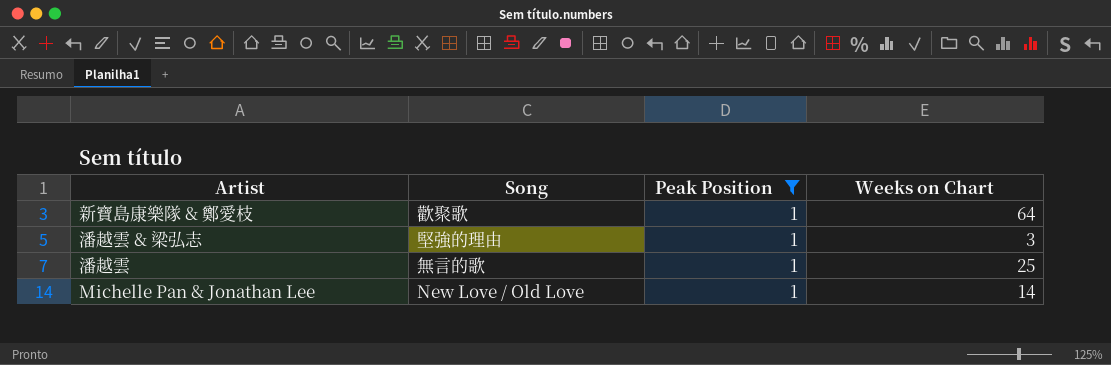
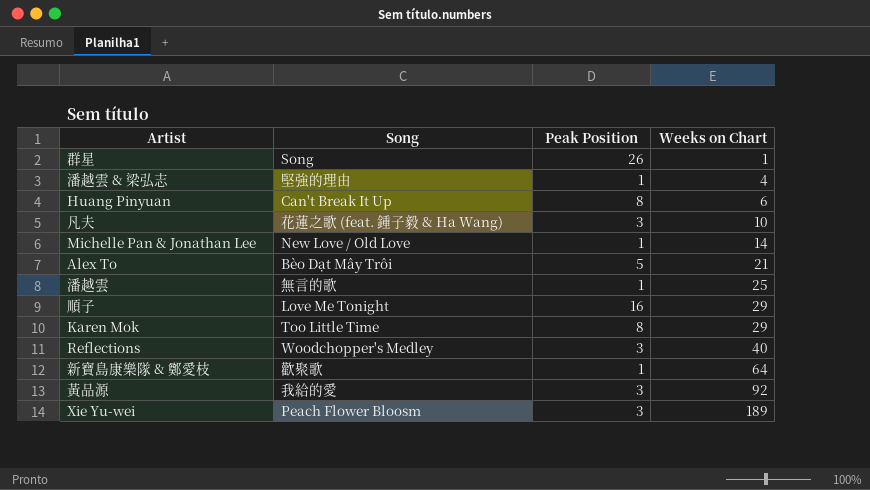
filter: Peak Position = 1 -> none
row order: none -> Weeks on Chart ascending
潘越雲 & 梁弘志 | Weeks on Chart: 3 -> 4

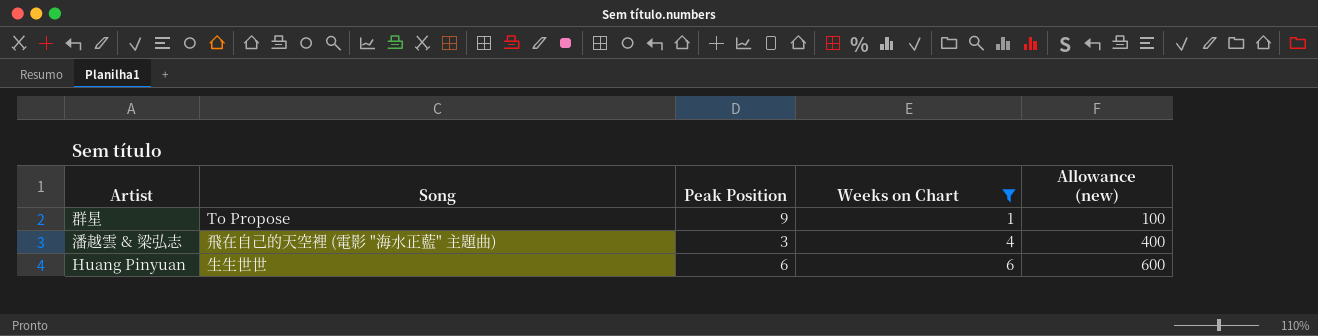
filter: none -> Weeks on Chart <= 6
column Allowance (new) | formula: none -> [Weeks on Chart] * 100
群星 | Song: Song -> To Propose
群星 | Peak Position: 26 -> 9
潘越雲 & 梁弘志 | Song: 堅強的理由 -> 飛在自己的天空裡 (電影 "海水正藍" 主題曲)
潘越雲 & 梁弘志 | Peak Position: 1 -> 3
Huang Pinyuan | Song: Can't Break It Up -> 生生世世
Huang Pinyuan | Peak Position: 8 -> 6

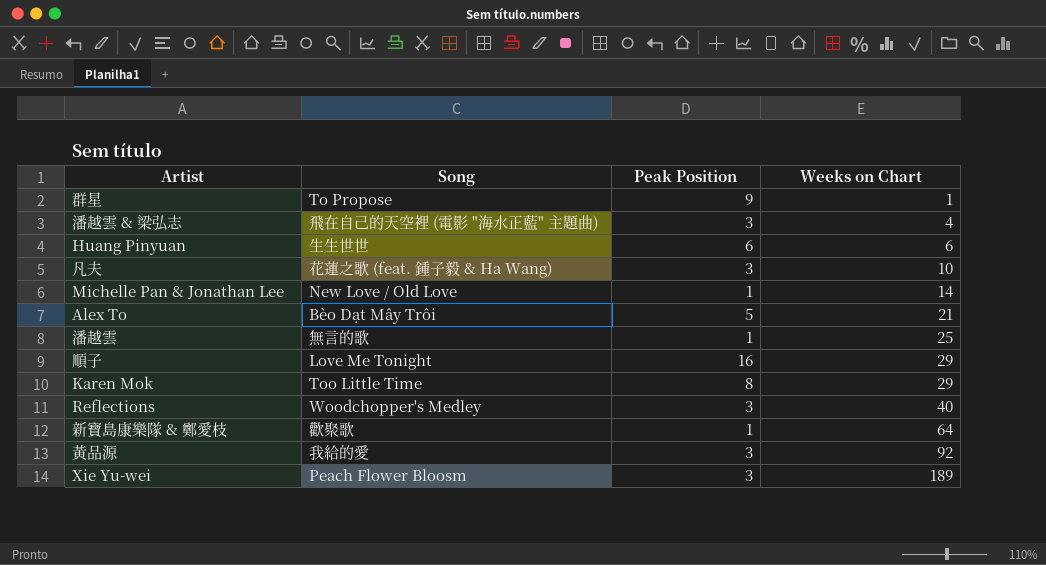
filter: Weeks on Chart <= 6 -> none
column Allowance (new) | formula: [Weeks on Chart] * 100 -> none

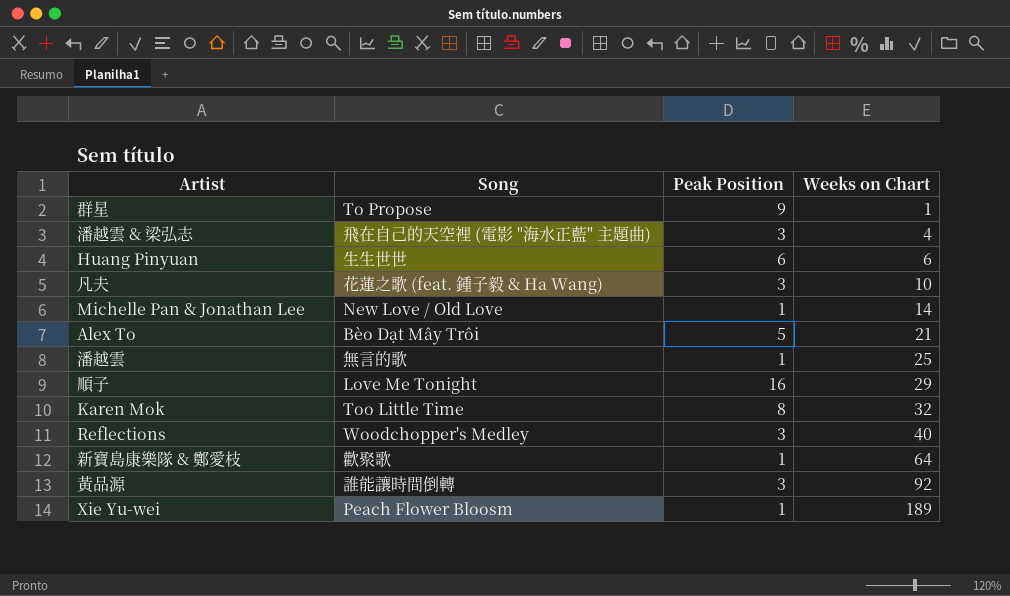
Karen Mok | Weeks on Chart: 29 -> 32
黃品源 | Song: 我給的愛 -> 誰能讓時間倒轉
Xie Yu-wei | Peak Position: 3 -> 1

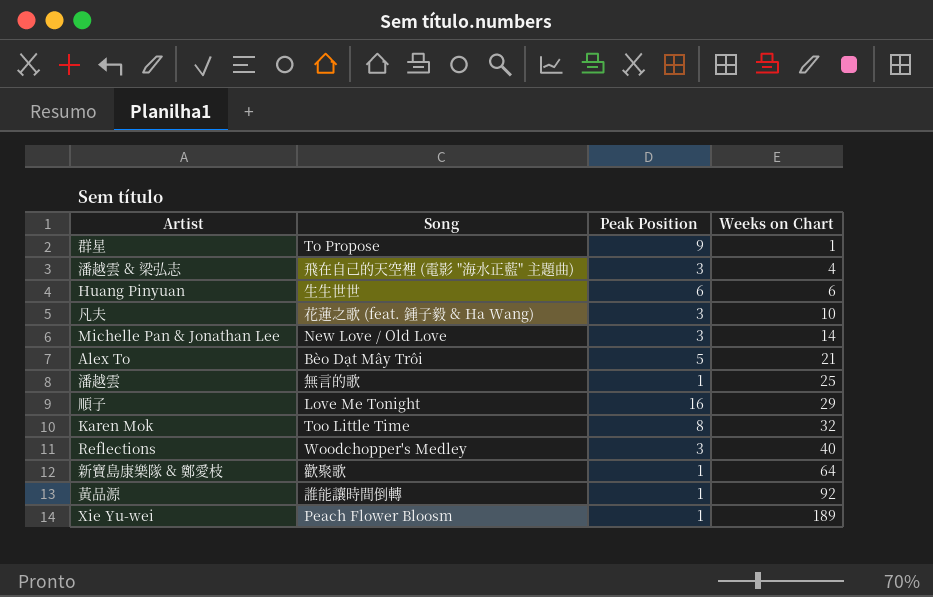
Michelle Pan & Jonathan Lee | Peak Position: 1 -> 3
黃品源 | Peak Position: 3 -> 1

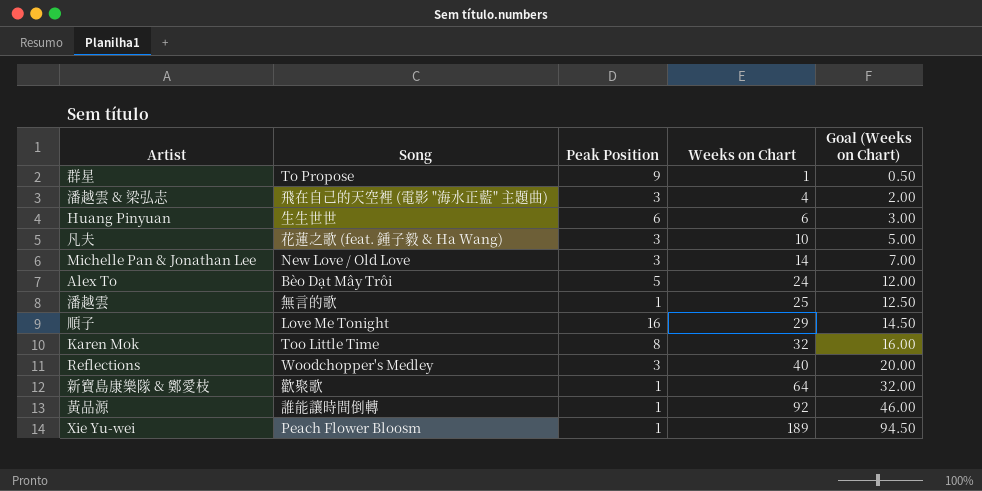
column Goal (Weeks on Chart) | formula: none -> [Weeks on Chart] * 0.5
Alex To | Weeks on Chart: 21 -> 24

